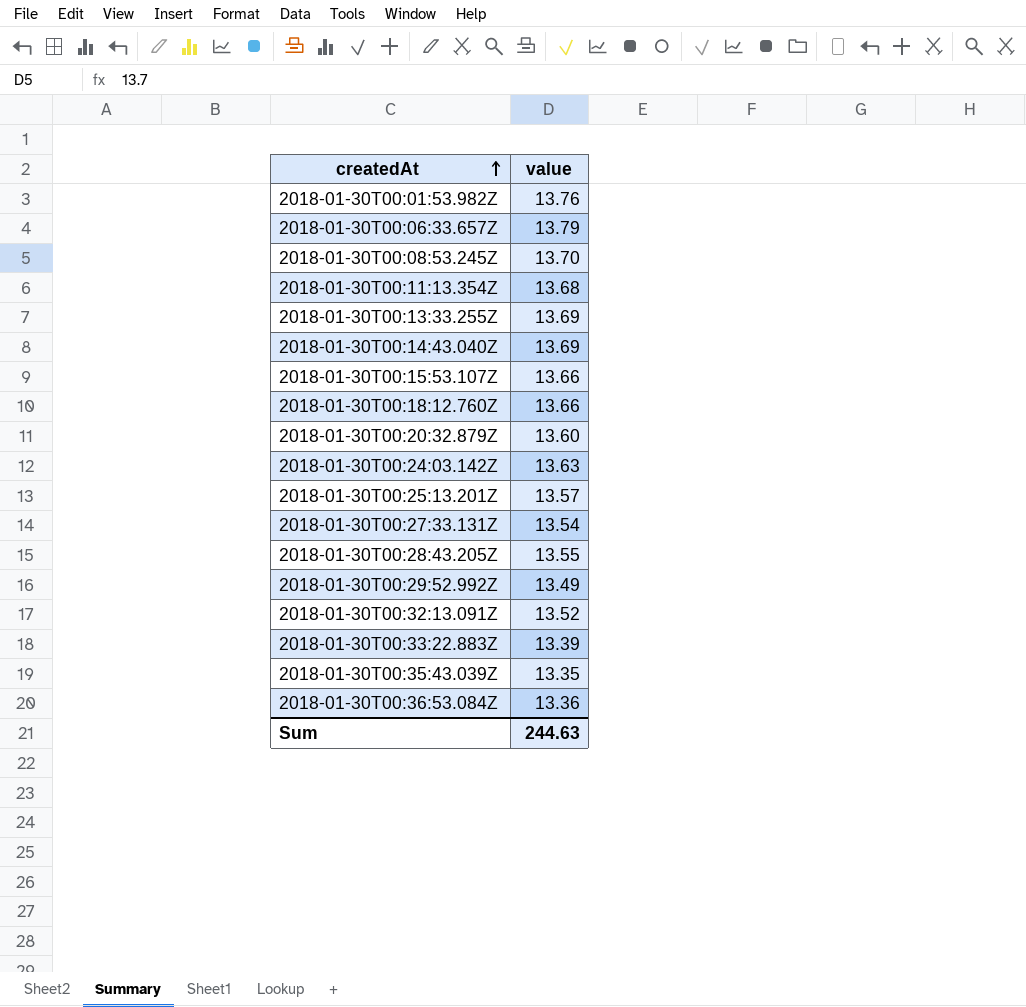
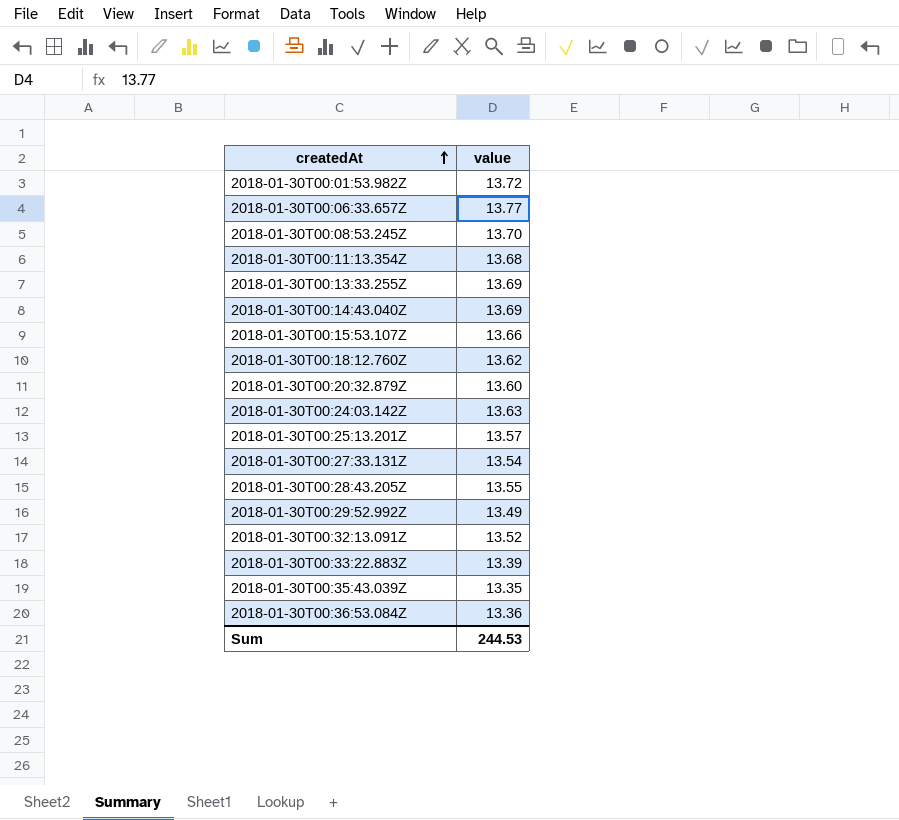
2018-01-30T00:01:53.982Z | value: 13.76 -> 13.72
2018-01-30T00:06:33.657Z | value: 13.79 -> 13.77
2018-01-30T00:18:12.760Z | value: 13.66 -> 13.62
Sum | value: 244.63 -> 244.53

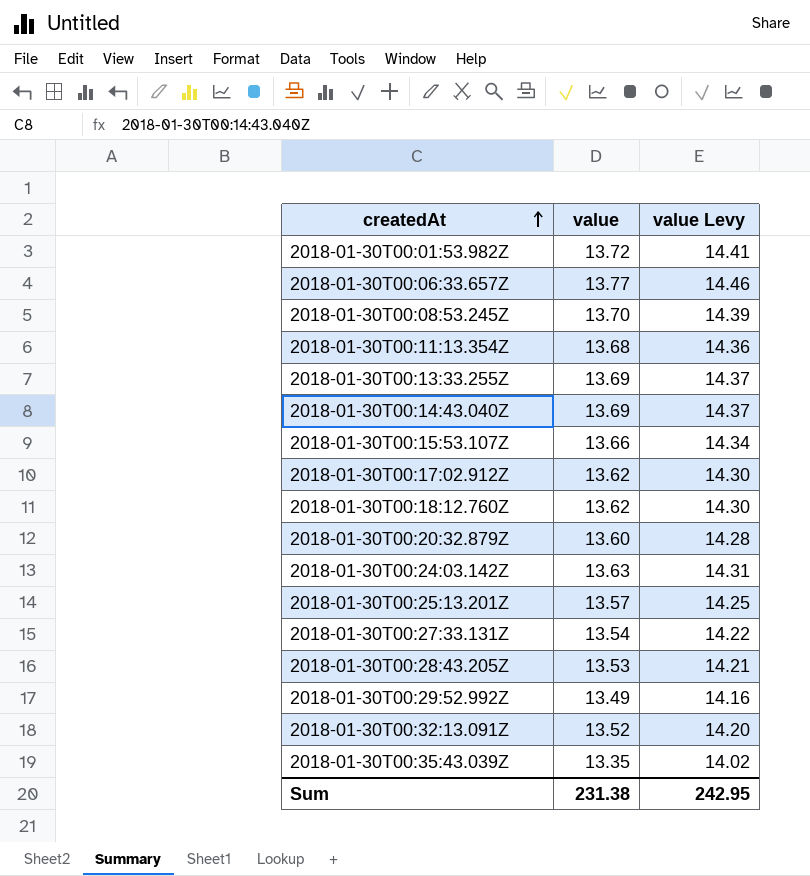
column value Levy | formula: none -> [value] * 1.05
row 2018-01-30T00:33:22.883Z: 13.39 -> none
row 2018-01-30T00:36:53.084Z: 13.36 -> none
row 2018-01-30T00:17:02.912Z: none -> 13.62 | 14.30
2018-01-30T00:28:43.205Z | value: 13.55 -> 13.53
Sum | value: 244.53 -> 231.38

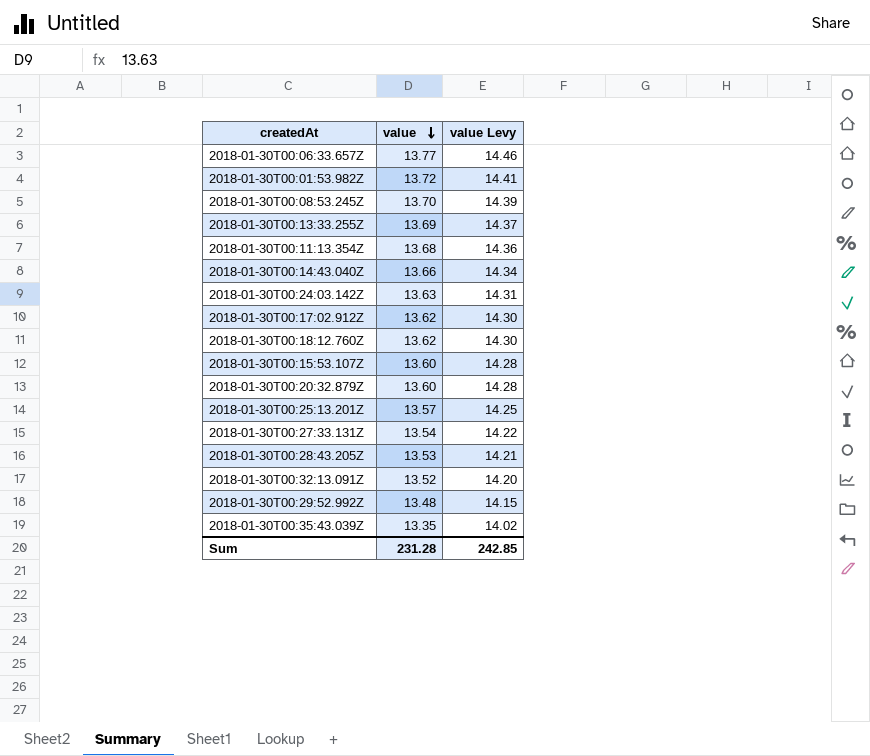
row order: createdAt ascending -> value descending
2018-01-30T00:14:43.040Z | value: 13.69 -> 13.66
2018-01-30T00:14:43.040Z | value Levy: 14.37 -> 14.34
2018-01-30T00:15:53.107Z | value: 13.66 -> 13.60
2018-01-30T00:15:53.107Z | value Levy: 14.34 -> 14.28
2018-01-30T00:29:52.992Z | value: 13.49 -> 13.48
2018-01-30T00:29:52.992Z | value Levy: 14.16 -> 14.15
Sum | value: 231.38 -> 231.28
Sum | value Levy: 242.95 -> 242.85

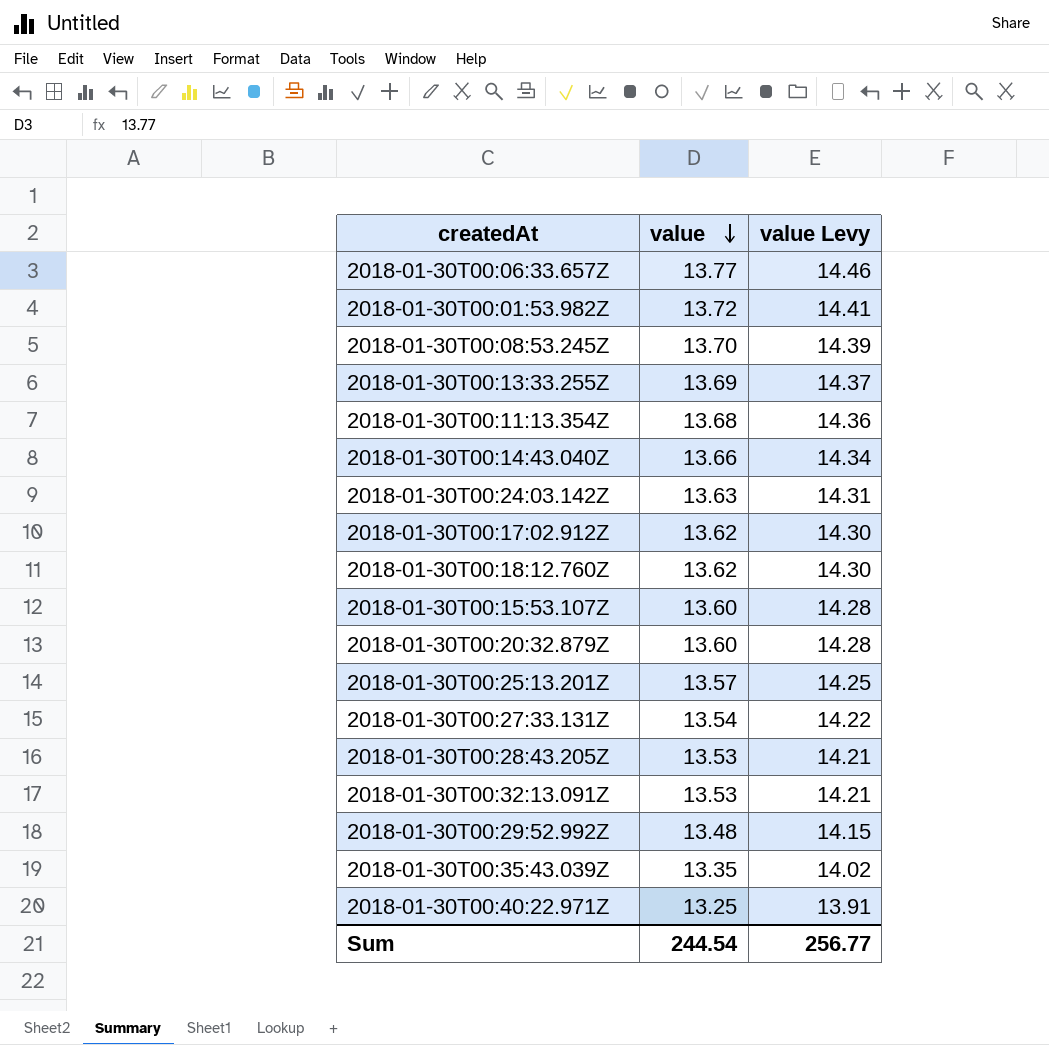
2018-01-30T00:32:13.091Z | value: 13.52 -> 13.53
2018-01-30T00:32:13.091Z | value Levy: 14.20 -> 14.21
row 2018-01-30T00:40:22.971Z: none -> 13.25 | 13.91
Sum | value: 231.28 -> 244.54
Sum | value Levy: 242.85 -> 256.77

